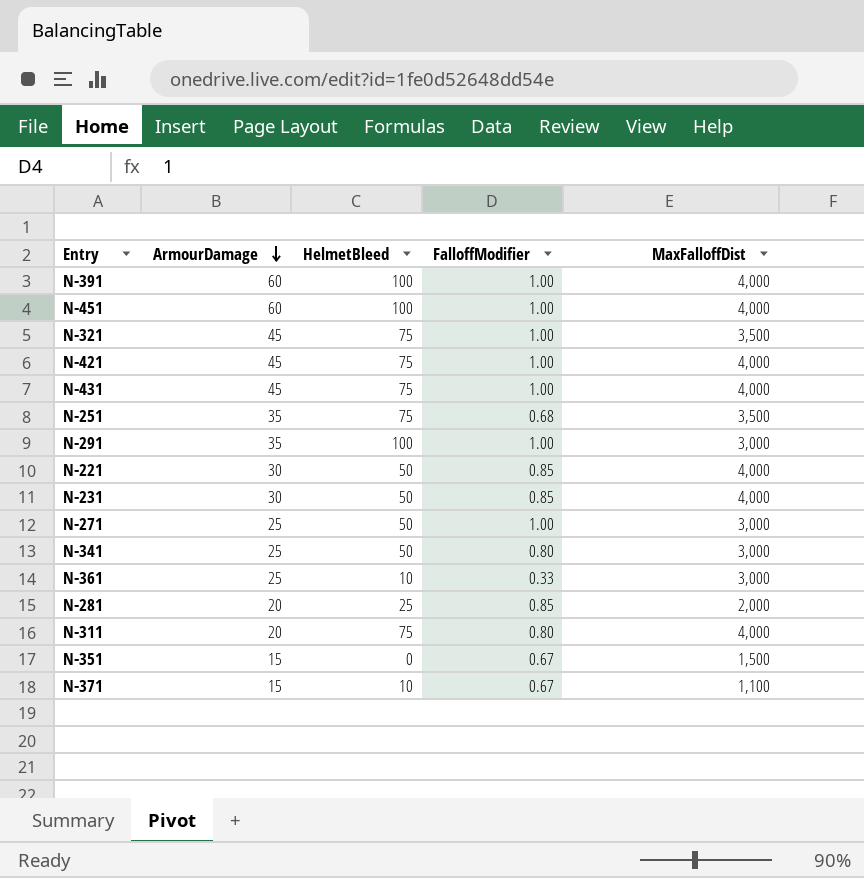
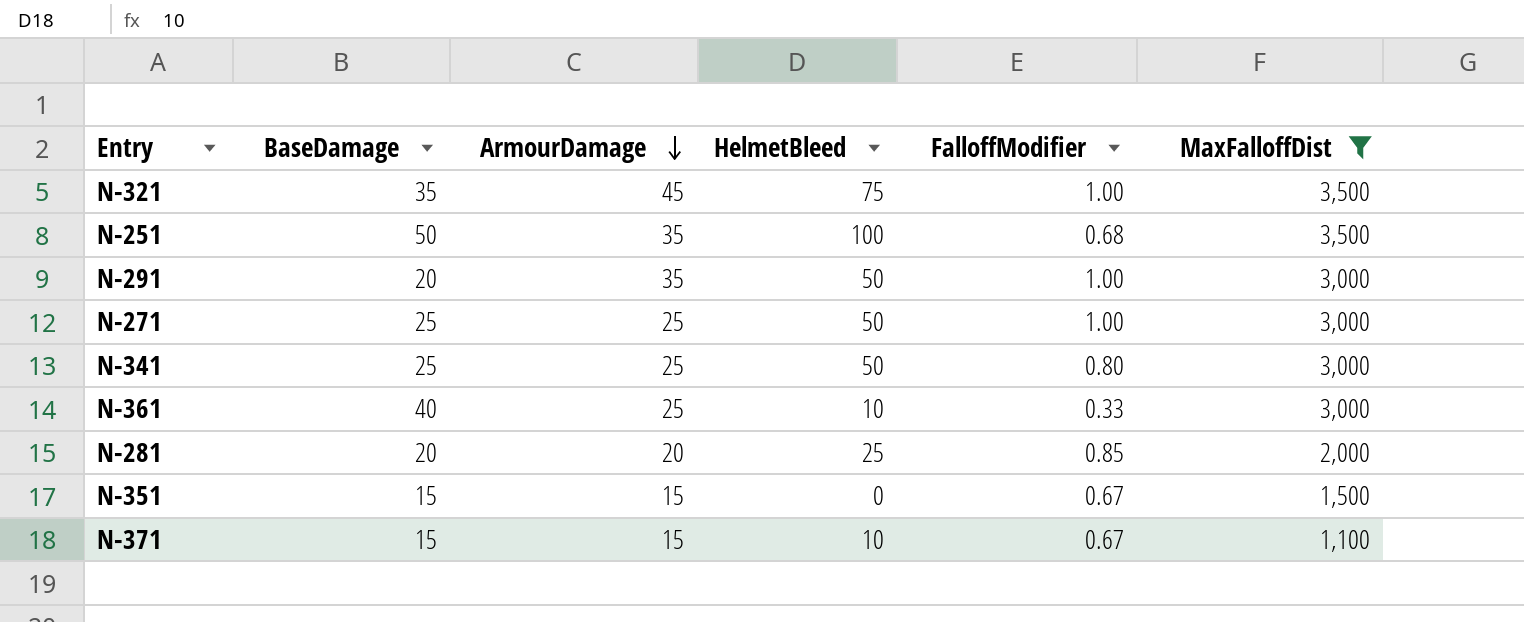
filter: none -> MaxFalloffDist != 4,000
column BaseDamage | position: none -> 2
N-251 | HelmetBleed: 75 -> 100
N-291 | HelmetBleed: 100 -> 50

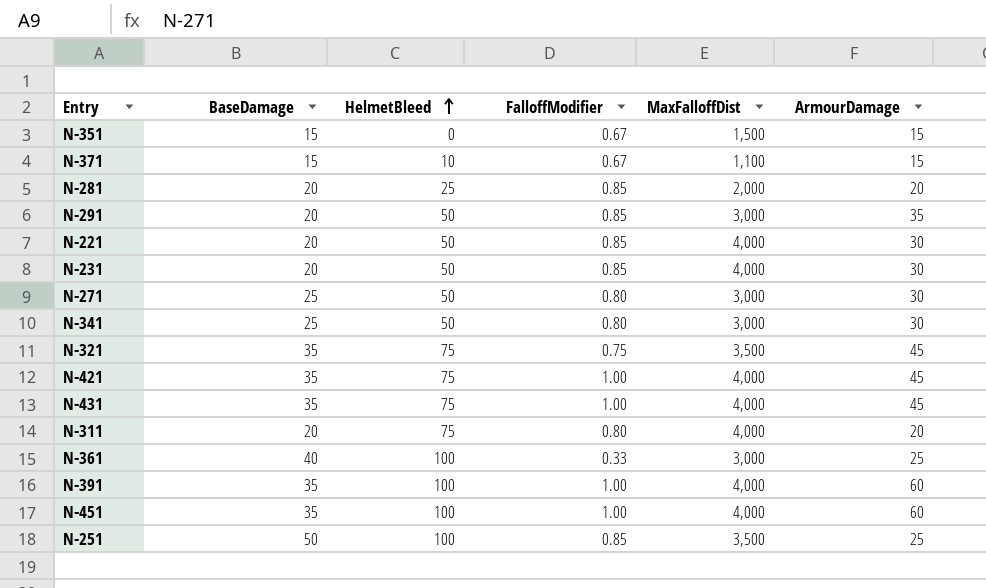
filter: MaxFalloffDist != 4,000 -> none
row order: ArmourDamage descending -> HelmetBleed ascending
column ArmourDamage | position: 3 -> 6
N-291 | FalloffModifier: 1.00 -> 0.85
N-271 | FalloffModifier: 1.00 -> 0.80
N-271 | ArmourDamage: 25 -> 30
N-341 | ArmourDamage: 25 -> 30
N-321 | FalloffModifier: 1.00 -> 0.75
N-361 | HelmetBleed: 10 -> 100
N-251 | FalloffModifier: 0.68 -> 0.85
N-251 | ArmourDamage: 35 -> 25

